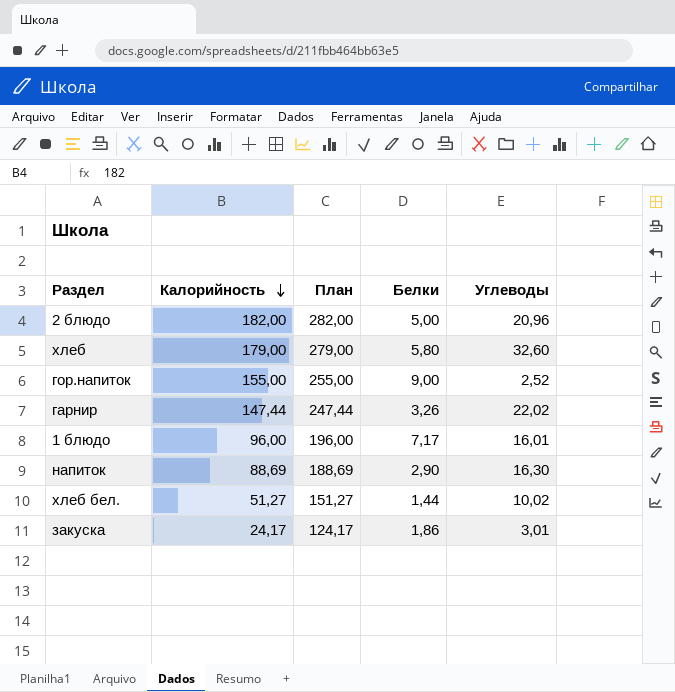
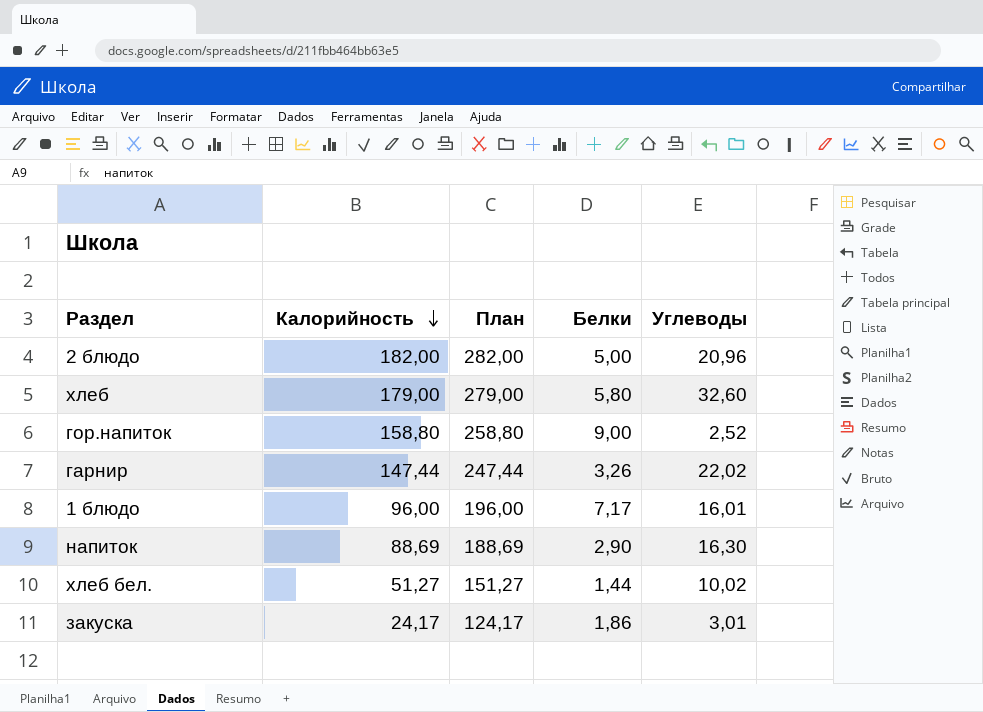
гор.напиток | Калорийность: 155,00 -> 158,80
гор.напиток | План: 255,00 -> 258,80

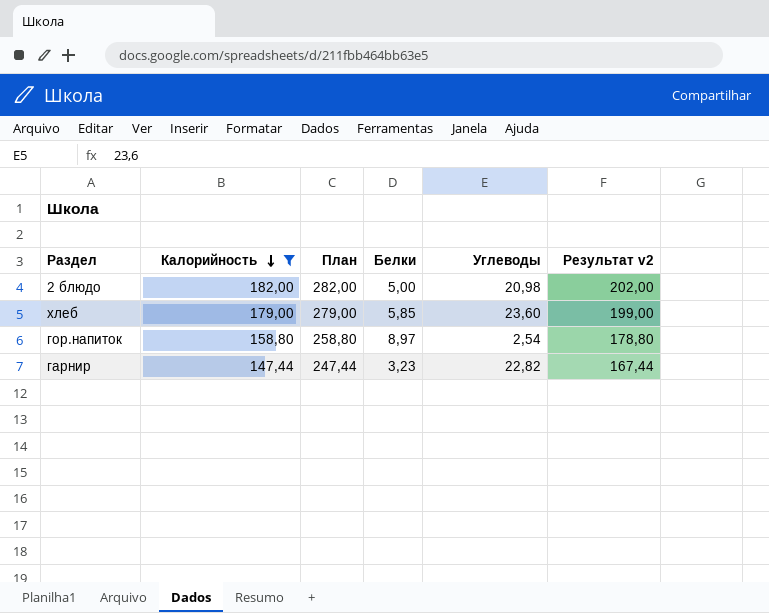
filter: none -> Калорийность >= 147,44
column Результат v2 | formula: none -> [Калорийность] + 20
2 блюдо | Углеводы: 20,96 -> 20,98
хлеб | Белки: 5,80 -> 5,85
хлеб | Углеводы: 32,60 -> 23,60
гор.напиток | Белки: 9,00 -> 8,97
гор.напиток | Углеводы: 2,52 -> 2,54
гарнир | Белки: 3,26 -> 3,23
гарнир | Углеводы: 22,02 -> 22,82

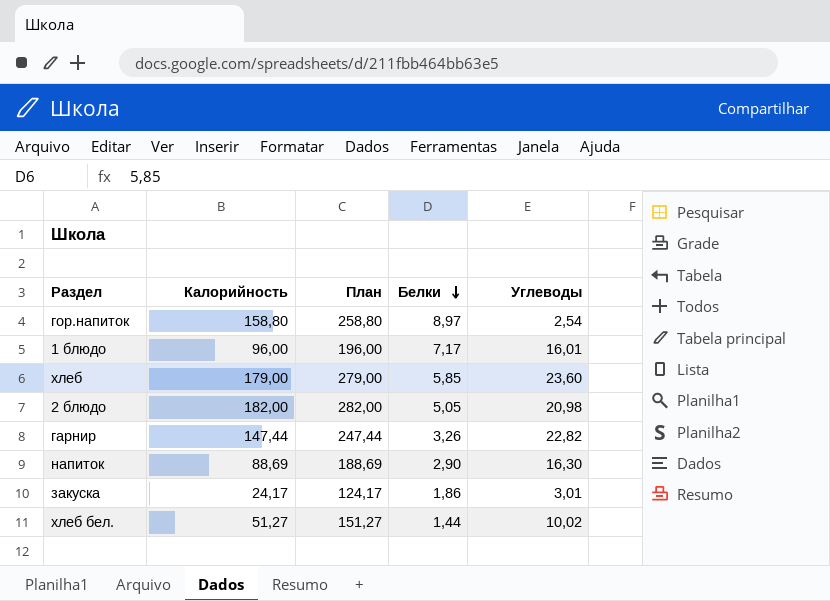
filter: Калорийность >= 147,44 -> none
row order: Калорийность descending -> Белки descending
column Результат v2 | formula: [Калорийность] + 20 -> none
2 блюдо | Белки: 5,00 -> 5,05
гарнир | Белки: 3,23 -> 3,26

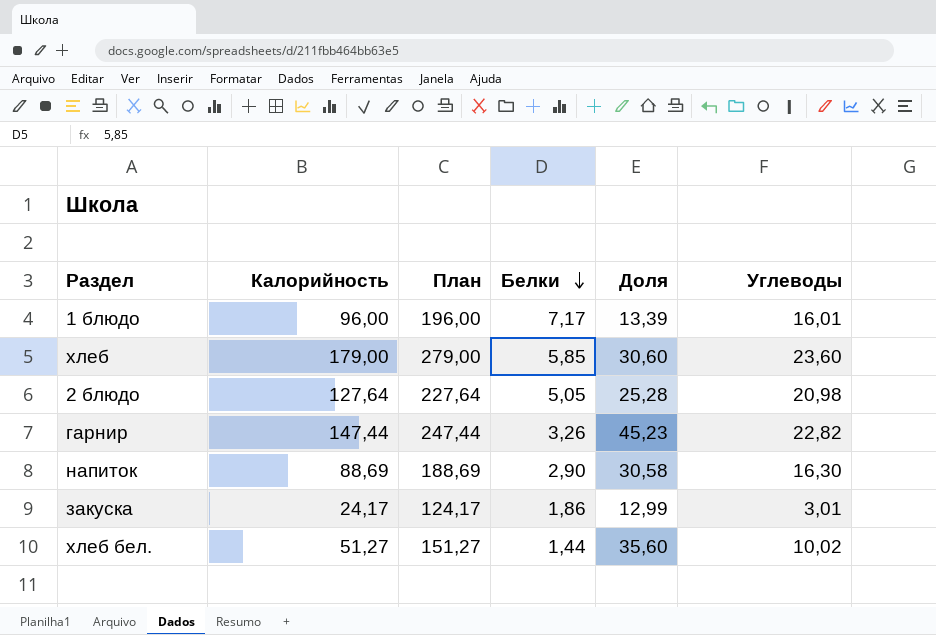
column Доля | formula: none -> [Калорийность] / [Белки]
row гор.напиток: 158,80 | 258,80 | 8,97 | 2,54 -> none
2 блюдо | Калорийность: 182,00 -> 127,64
2 блюдо | План: 282,00 -> 227,64

